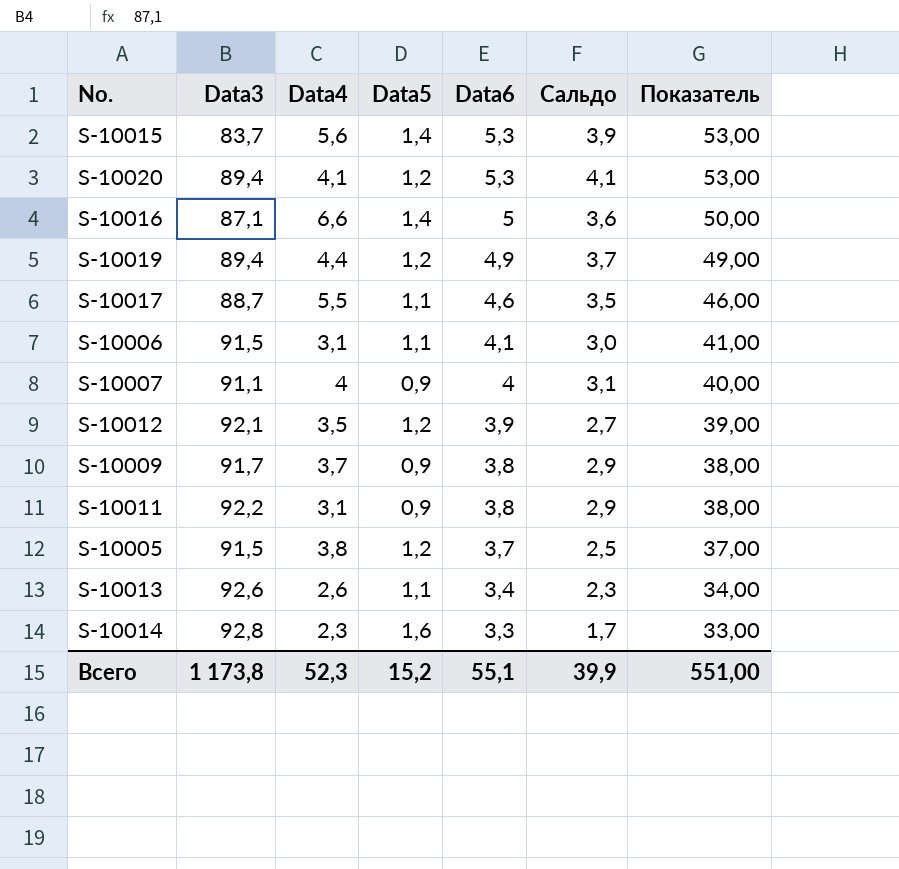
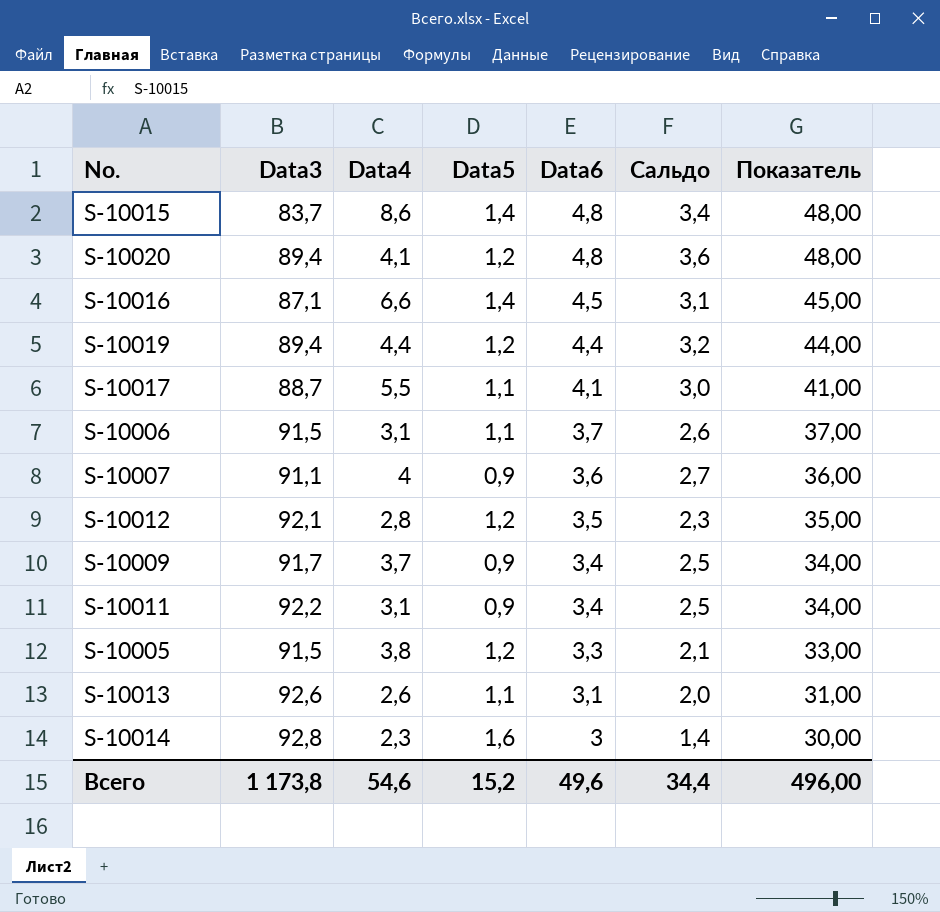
S-10015 | Data4: 5,6 -> 8,6
S-10015 | Data6: 5,3 -> 4,8
S-10015 | Сальдо: 3,9 -> 3,4
S-10015 | Показатель: 53,00 -> 48,00
S-10020 | Data6: 5,3 -> 4,8
S-10020 | Сальдо: 4,1 -> 3,6
S-10020 | Показатель: 53,00 -> 48,00
S-10016 | Data6: 5 -> 4,5
S-10016 | Сальдо: 3,6 -> 3,1
S-10016 | Показатель: 50,00 -> 45,00
S-10019 | Data6: 4,9 -> 4,4
S-10019 | Сальдо: 3,7 -> 3,2
S-10019 | Показатель: 49,00 -> 44,00
S-10017 | Data6: 4,6 -> 4,1
S-10017 | Сальдо: 3,5 -> 3,0
S-10017 | Показатель: 46,00 -> 41,00
S-10006 | Data6: 4,1 -> 3,7
S-10006 | Сальдо: 3,0 -> 2,6
S-10006 | Показатель: 41,00 -> 37,00
S-10007 | Data6: 4 -> 3,6
S-10007 | Сальдо: 3,1 -> 2,7
S-10007 | Показатель: 40,00 -> 36,00
S-10012 | Data4: 3,5 -> 2,8
S-10012 | Data6: 3,9 -> 3,5
S-10012 | Сальдо: 2,7 -> 2,3
S-10012 | Показатель: 39,00 -> 35,00
S-10009 | Data6: 3,8 -> 3,4
S-10009 | Сальдо: 2,9 -> 2,5
S-10009 | Показатель: 38,00 -> 34,00
S-10011 | Data6: 3,8 -> 3,4
S-10011 | Сальдо: 2,9 -> 2,5
S-10011 | Показатель: 38,00 -> 34,00
S-10005 | Data6: 3,7 -> 3,3
S-10005 | Сальдо: 2,5 -> 2,1
S-10005 | Показатель: 37,00 -> 33,00
S-10013 | Data6: 3,4 -> 3,1
S-10013 | Сальдо: 2,3 -> 2,0
S-10013 | Показатель: 34,00 -> 31,00
S-10014 | Data6: 3,3 -> 3
S-10014 | Сальдо: 1,7 -> 1,4
S-10014 | Показатель: 33,00 -> 30,00
Всего | Data4: 52,3 -> 54,6
Всего | Data6: 55,1 -> 49,6
Всего | Сальдо: 39,9 -> 34,4
Всего | Показатель: 551,00 -> 496,00

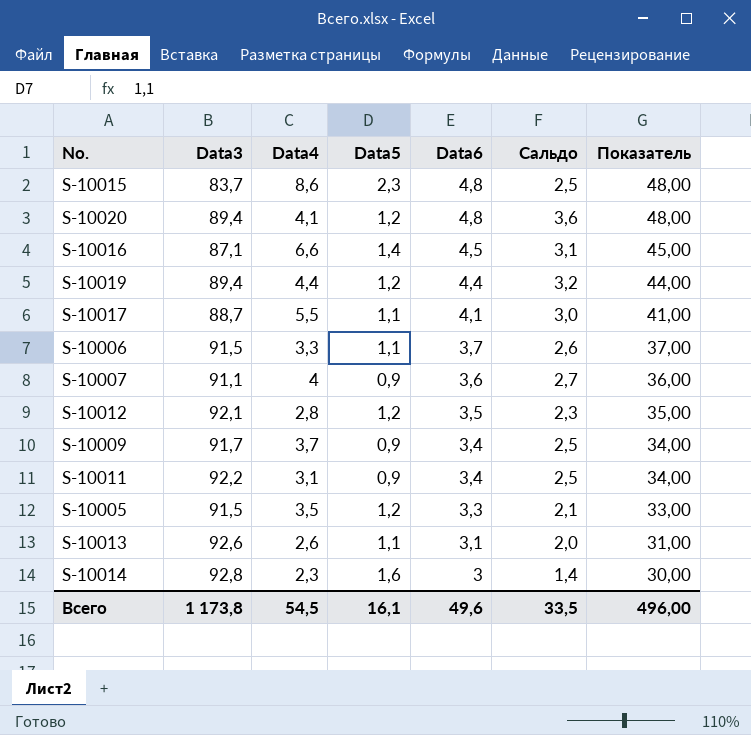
S-10015 | Data5: 1,4 -> 2,3
S-10015 | Сальдо: 3,4 -> 2,5
S-10006 | Data4: 3,1 -> 3,3
S-10005 | Data4: 3,8 -> 3,5
Всего | Data4: 54,6 -> 54,5
Всего | Data5: 15,2 -> 16,1
Всего | Сальдо: 34,4 -> 33,5

